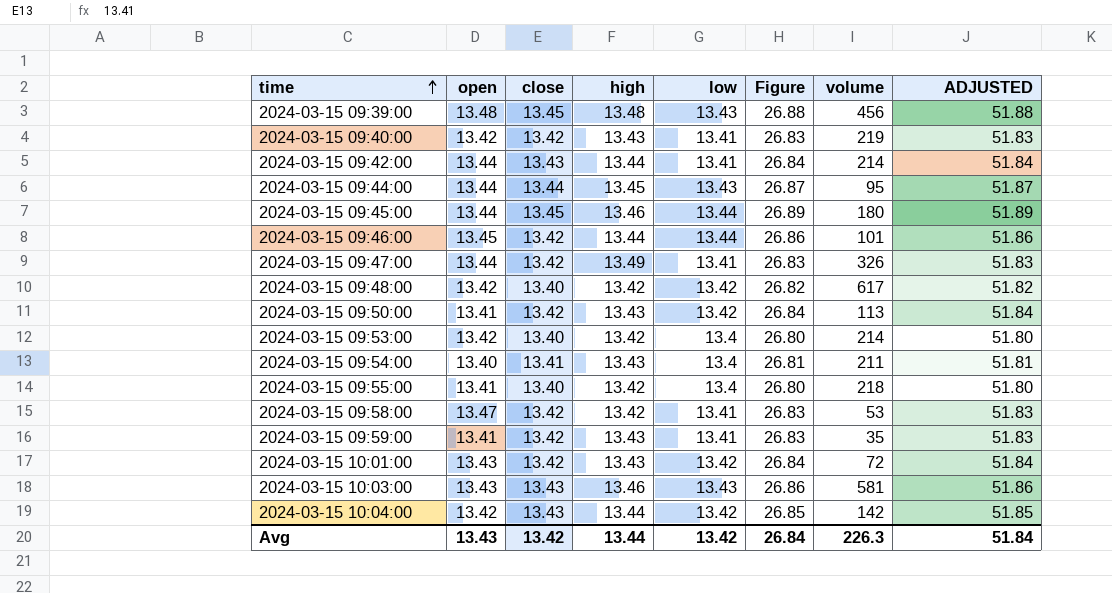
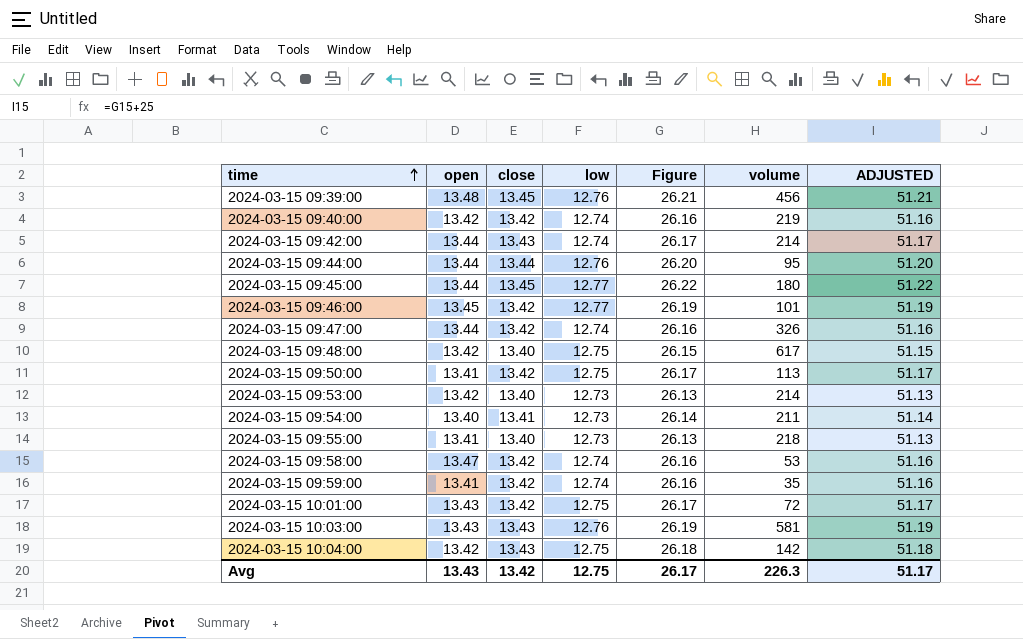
column high | position: 4 -> none
2024-03-15 09:39:00 | low: 13.43 -> 12.76
2024-03-15 09:39:00 | Figure: 26.88 -> 26.21
2024-03-15 09:39:00 | ADJUSTED: 51.88 -> 51.21
2024-03-15 09:40:00 | low: 13.41 -> 12.74
2024-03-15 09:40:00 | Figure: 26.83 -> 26.16
2024-03-15 09:40:00 | ADJUSTED: 51.83 -> 51.16
2024-03-15 09:42:00 | low: 13.41 -> 12.74
2024-03-15 09:42:00 | Figure: 26.84 -> 26.17
2024-03-15 09:42:00 | ADJUSTED: 51.84 -> 51.17
2024-03-15 09:44:00 | low: 13.43 -> 12.76
2024-03-15 09:44:00 | Figure: 26.87 -> 26.20
2024-03-15 09:44:00 | ADJUSTED: 51.87 -> 51.20
2024-03-15 09:45:00 | low: 13.44 -> 12.77
2024-03-15 09:45:00 | Figure: 26.89 -> 26.22
2024-03-15 09:45:00 | ADJUSTED: 51.89 -> 51.22
2024-03-15 09:46:00 | low: 13.44 -> 12.77
2024-03-15 09:46:00 | Figure: 26.86 -> 26.19
2024-03-15 09:46:00 | ADJUSTED: 51.86 -> 51.19
2024-03-15 09:47:00 | low: 13.41 -> 12.74
2024-03-15 09:47:00 | Figure: 26.83 -> 26.16
2024-03-15 09:47:00 | ADJUSTED: 51.83 -> 51.16
2024-03-15 09:48:00 | low: 13.42 -> 12.75
2024-03-15 09:48:00 | Figure: 26.82 -> 26.15
2024-03-15 09:48:00 | ADJUSTED: 51.82 -> 51.15
2024-03-15 09:50:00 | low: 13.42 -> 12.75
2024-03-15 09:50:00 | Figure: 26.84 -> 26.17
2024-03-15 09:50:00 | ADJUSTED: 51.84 -> 51.17
2024-03-15 09:53:00 | low: 13.4 -> 12.73
2024-03-15 09:53:00 | Figure: 26.80 -> 26.13
2024-03-15 09:53:00 | ADJUSTED: 51.80 -> 51.13
2024-03-15 09:54:00 | low: 13.4 -> 12.73
2024-03-15 09:54:00 | Figure: 26.81 -> 26.14
2024-03-15 09:54:00 | ADJUSTED: 51.81 -> 51.14
2024-03-15 09:55:00 | low: 13.4 -> 12.73
2024-03-15 09:55:00 | Figure: 26.80 -> 26.13
2024-03-15 09:55:00 | ADJUSTED: 51.80 -> 51.13
2024-03-15 09:58:00 | low: 13.41 -> 12.74
2024-03-15 09:58:00 | Figure: 26.83 -> 26.16
2024-03-15 09:58:00 | ADJUSTED: 51.83 -> 51.16
2024-03-15 09:59:00 | low: 13.41 -> 12.74
2024-03-15 09:59:00 | Figure: 26.83 -> 26.16
2024-03-15 09:59:00 | ADJUSTED: 51.83 -> 51.16
2024-03-15 10:01:00 | low: 13.42 -> 12.75
2024-03-15 10:01:00 | Figure: 26.84 -> 26.17
2024-03-15 10:01:00 | ADJUSTED: 51.84 -> 51.17
2024-03-15 10:03:00 | low: 13.43 -> 12.76
2024-03-15 10:03:00 | Figure: 26.86 -> 26.19
2024-03-15 10:03:00 | ADJUSTED: 51.86 -> 51.19
2024-03-15 10:04:00 | low: 13.42 -> 12.75
2024-03-15 10:04:00 | Figure: 26.85 -> 26.18
2024-03-15 10:04:00 | ADJUSTED: 51.85 -> 51.18
Avg | low: 13.42 -> 12.75
Avg | Figure: 26.84 -> 26.17
Avg | ADJUSTED: 51.84 -> 51.17

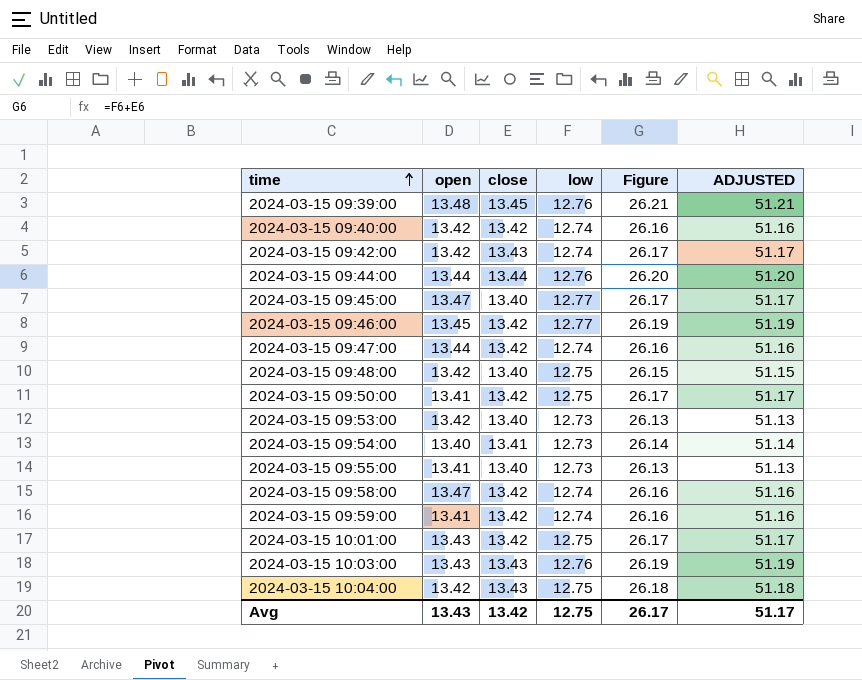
column volume | position: 6 -> none
2024-03-15 09:42:00 | open: 13.44 -> 13.42
2024-03-15 09:45:00 | open: 13.44 -> 13.47
2024-03-15 09:45:00 | close: 13.45 -> 13.40
2024-03-15 09:45:00 | Figure: 26.22 -> 26.17
2024-03-15 09:45:00 | ADJUSTED: 51.22 -> 51.17

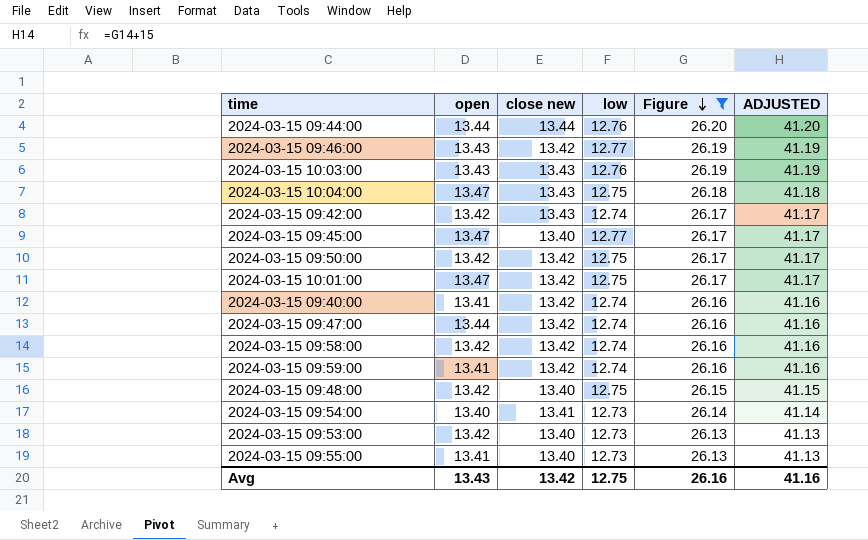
filter: none -> Figure != 26.21
row order: time ascending -> Figure descending
column name: close -> close new
column ADJUSTED | formula: [Figure] + 25 -> [Figure] + 15
2024-03-15 09:46:00 | open: 13.45 -> 13.43
2024-03-15 10:04:00 | open: 13.42 -> 13.47
2024-03-15 09:50:00 | open: 13.41 -> 13.42
2024-03-15 10:01:00 | open: 13.43 -> 13.47
2024-03-15 09:40:00 | open: 13.42 -> 13.41
2024-03-15 09:58:00 | open: 13.47 -> 13.42
Avg | Figure: 26.17 -> 26.16
Avg | ADJUSTED: 51.17 -> 41.16

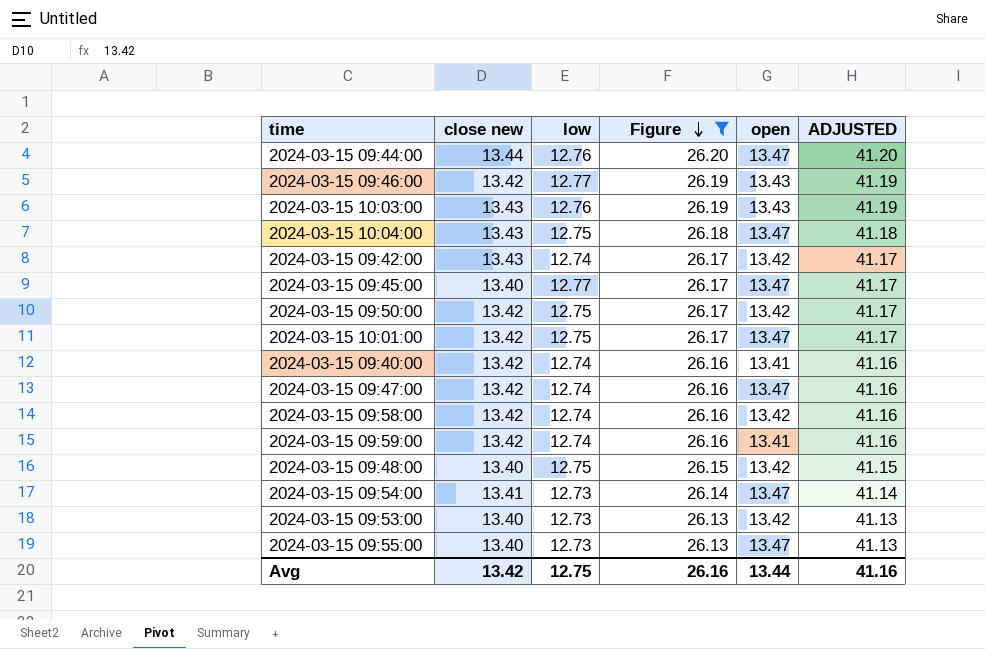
column open | position: 2 -> 5
2024-03-15 09:44:00 | open: 13.44 -> 13.47
2024-03-15 09:47:00 | open: 13.44 -> 13.47
2024-03-15 09:54:00 | open: 13.40 -> 13.47
2024-03-15 09:55:00 | open: 13.41 -> 13.47
Avg | open: 13.43 -> 13.44

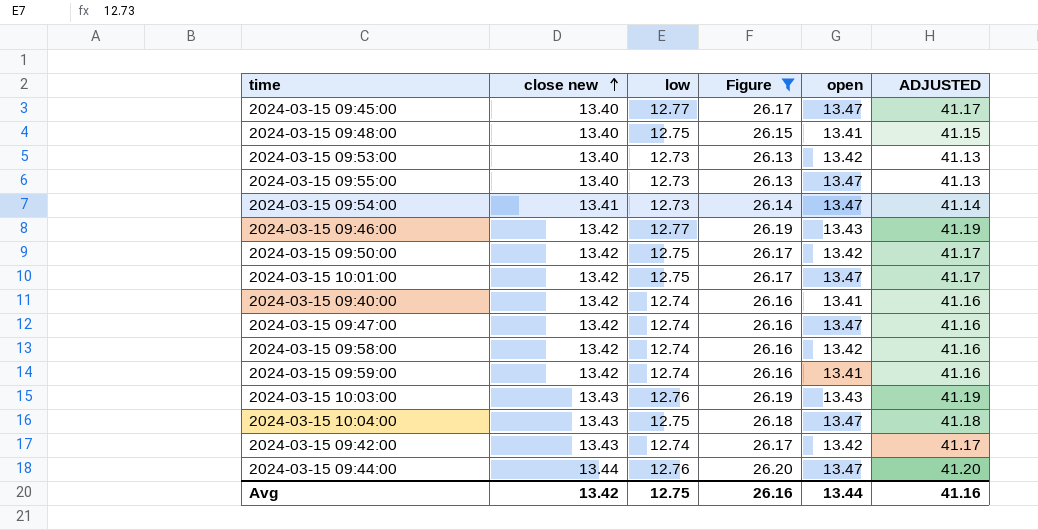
row order: Figure descending -> close new ascending
2024-03-15 09:48:00 | open: 13.42 -> 13.41

